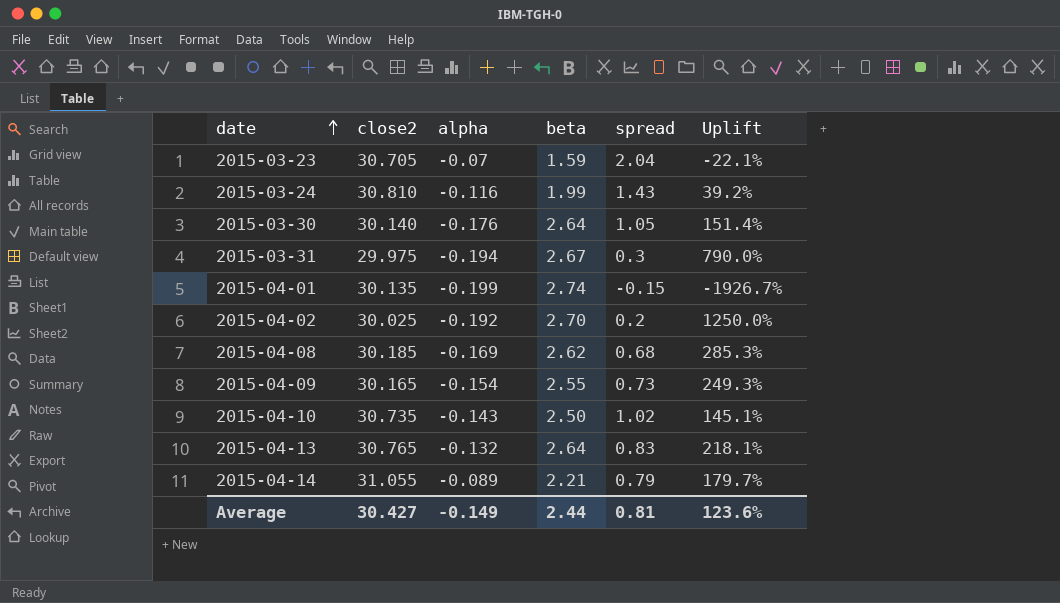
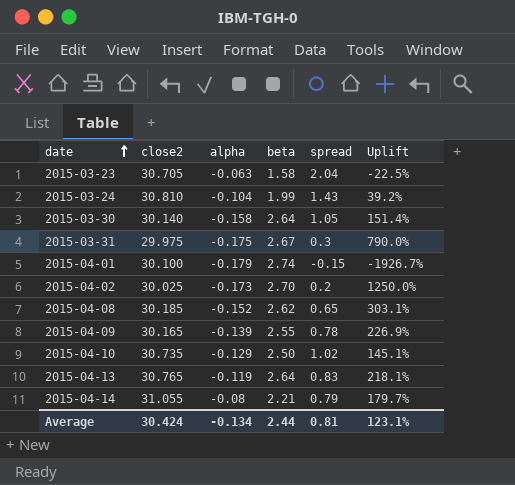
2015-03-23 | alpha: -0.07 -> -0.063
2015-03-23 | beta: 1.59 -> 1.58
2015-03-23 | Uplift: -22.1% -> -22.5%
2015-03-24 | alpha: -0.116 -> -0.104
2015-03-30 | alpha: -0.176 -> -0.158
2015-03-31 | alpha: -0.194 -> -0.175
2015-04-01 | close2: 30.135 -> 30.100
2015-04-01 | alpha: -0.199 -> -0.179
2015-04-02 | alpha: -0.192 -> -0.173
2015-04-08 | alpha: -0.169 -> -0.152
2015-04-08 | spread: 0.68 -> 0.65
2015-04-08 | Uplift: 285.3% -> 303.1%
2015-04-09 | alpha: -0.154 -> -0.139
2015-04-09 | spread: 0.73 -> 0.78
2015-04-09 | Uplift: 249.3% -> 226.9%
2015-04-10 | alpha: -0.143 -> -0.129
2015-04-13 | alpha: -0.132 -> -0.119
2015-04-14 | alpha: -0.089 -> -0.08
Average | close2: 30.427 -> 30.424
Average | alpha: -0.149 -> -0.134
Average | Uplift: 123.6% -> 123.1%

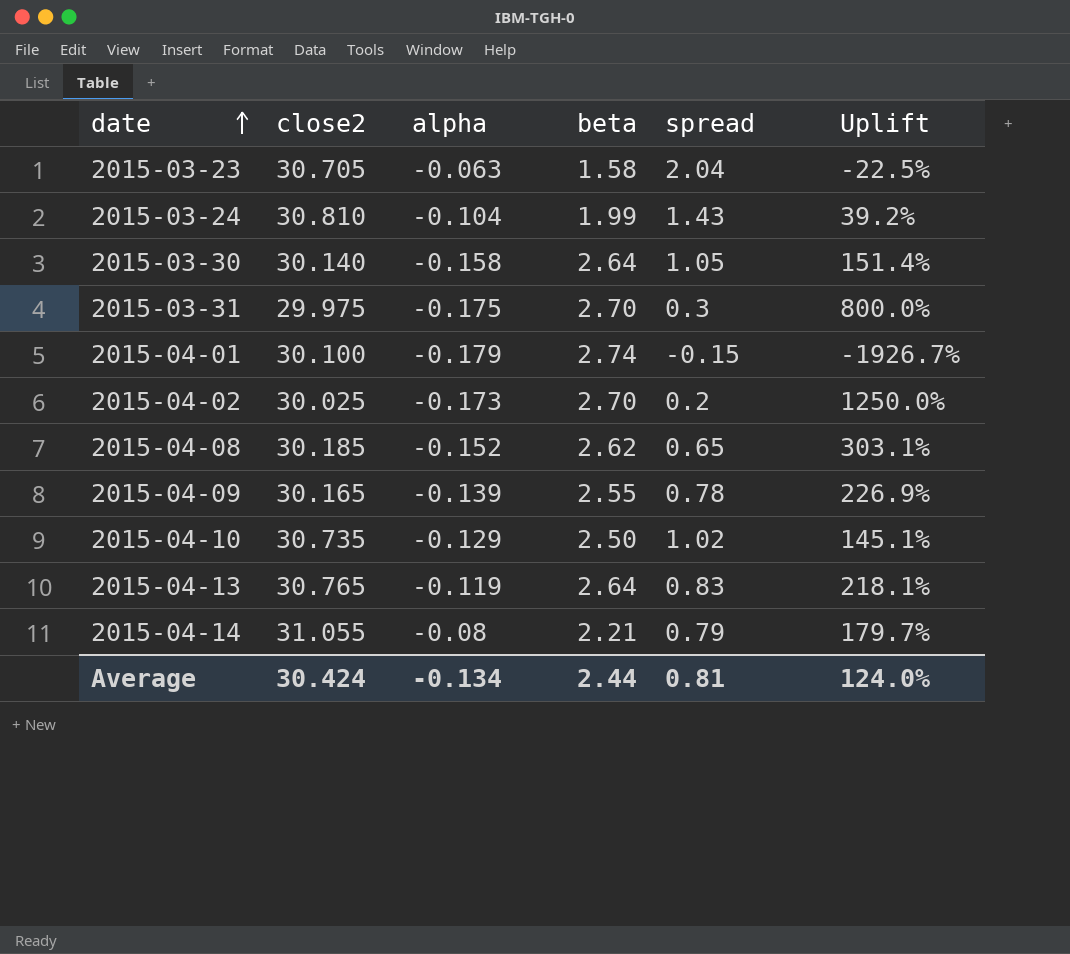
2015-03-31 | beta: 2.67 -> 2.70
2015-03-31 | Uplift: 790.0% -> 800.0%
Average | Uplift: 123.1% -> 124.0%

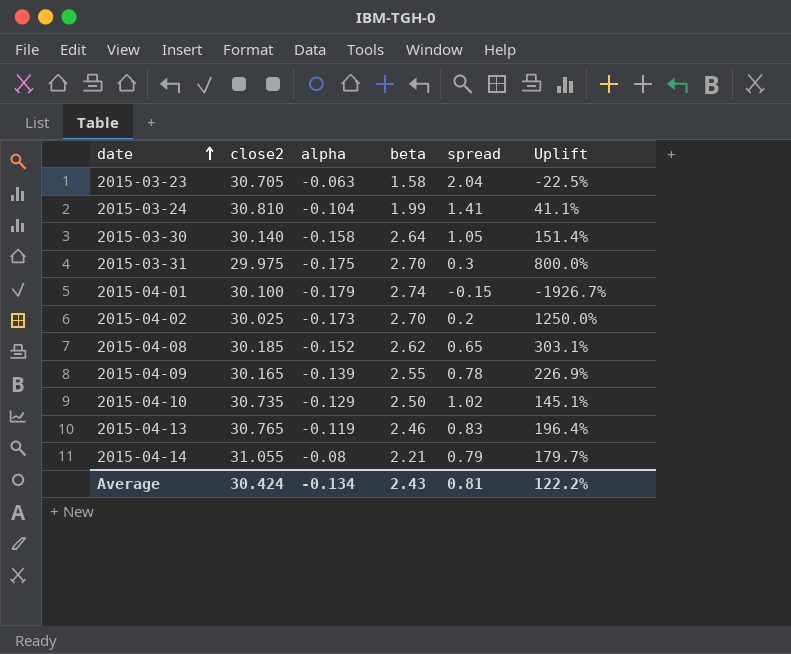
2015-03-24 | spread: 1.43 -> 1.41
2015-03-24 | Uplift: 39.2% -> 41.1%
2015-04-13 | beta: 2.64 -> 2.46
2015-04-13 | Uplift: 218.1% -> 196.4%
Average | beta: 2.44 -> 2.43
Average | Uplift: 124.0% -> 122.2%

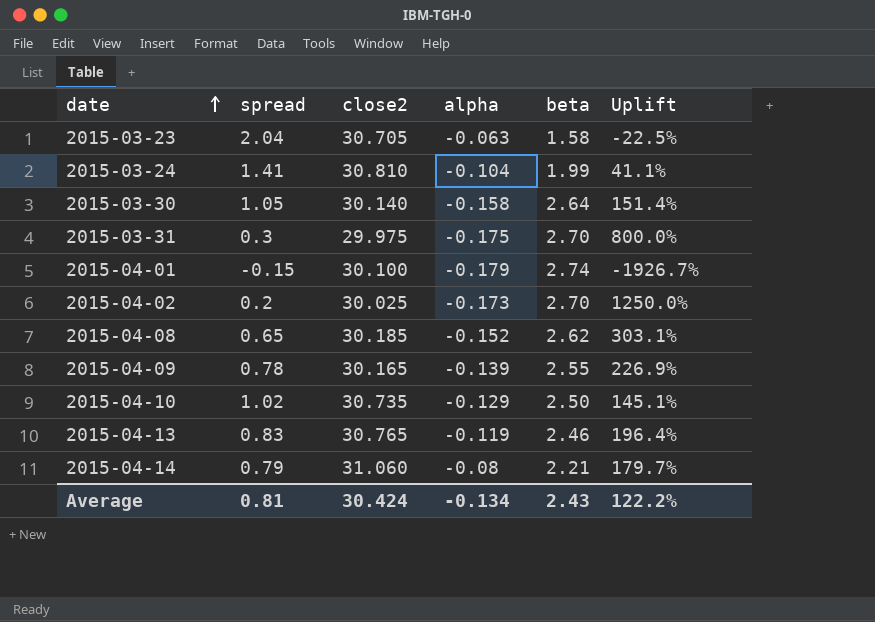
column spread | position: 5 -> 2
2015-04-14 | close2: 31.055 -> 31.060

